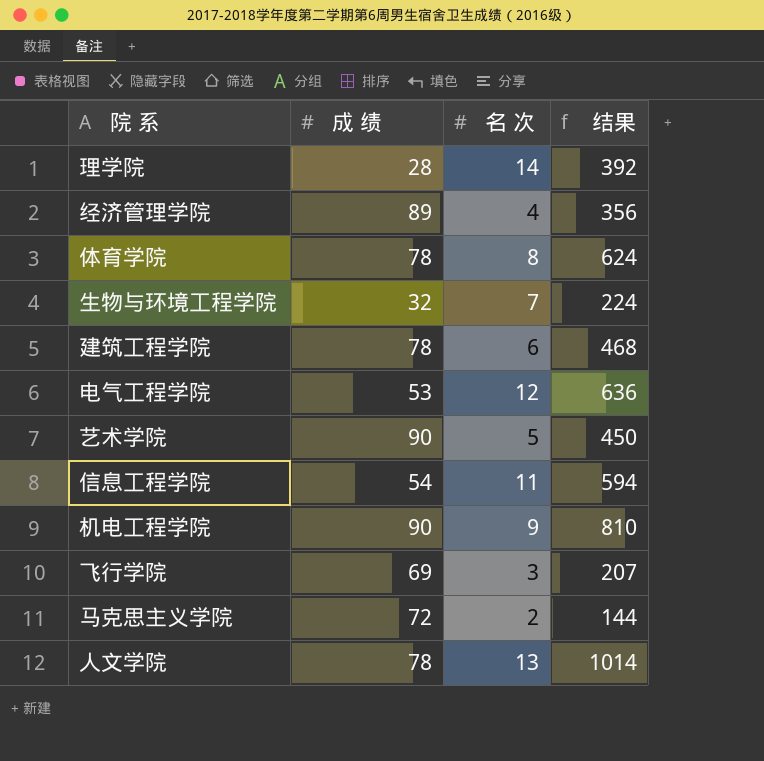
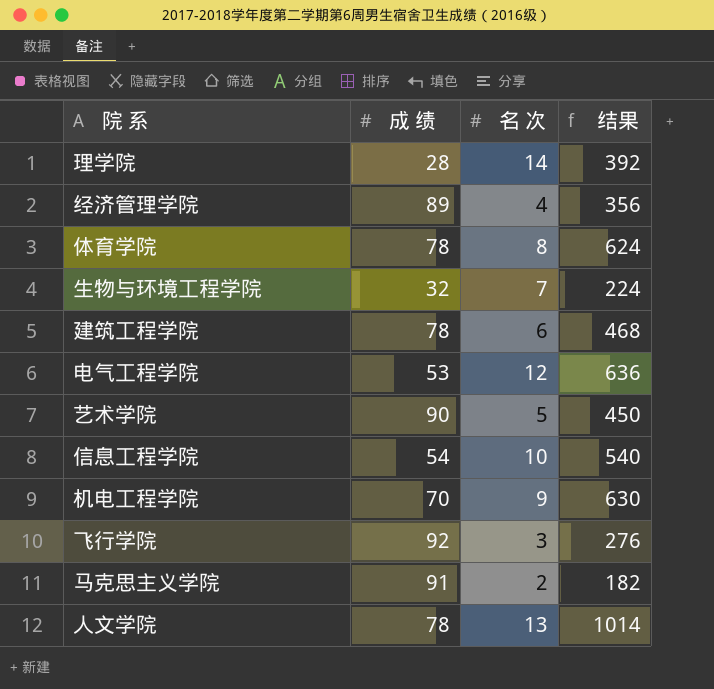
信息工程学院 | 名 次: 11 -> 10
信息工程学院 | 结果: 594 -> 540
机电工程学院 | 成 绩: 90 -> 70
机电工程学院 | 结果: 810 -> 630
飞行学院 | 成 绩: 69 -> 92
飞行学院 | 结果: 207 -> 276
马克思主义学院 | 成 绩: 72 -> 91
马克思主义学院 | 结果: 144 -> 182

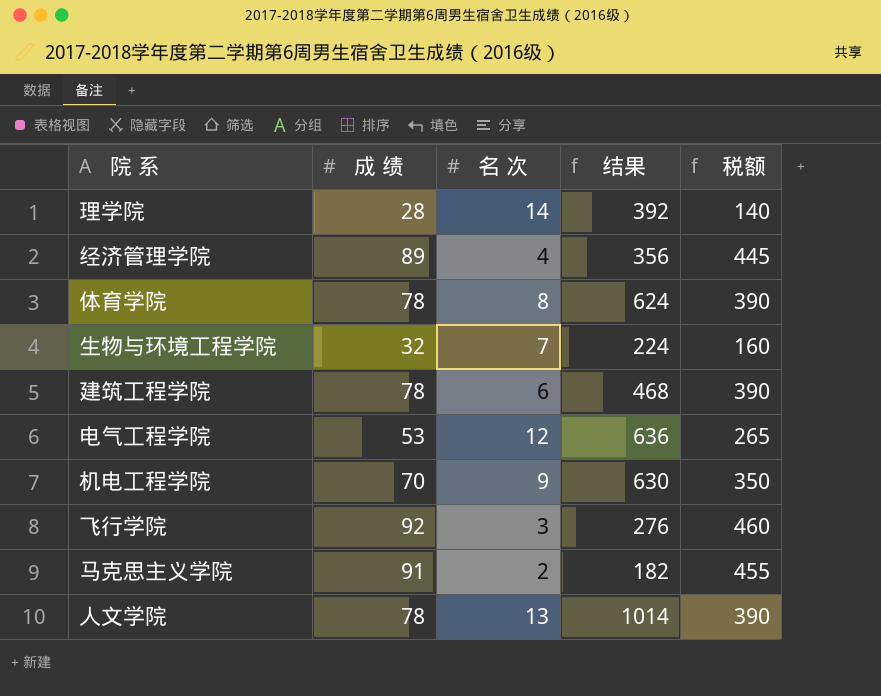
column 税额 | formula: none -> [成 绩] * 5
row 艺术学院: 90 | 5 | 450 -> none
row 信息工程学院: 54 | 10 | 540 -> none

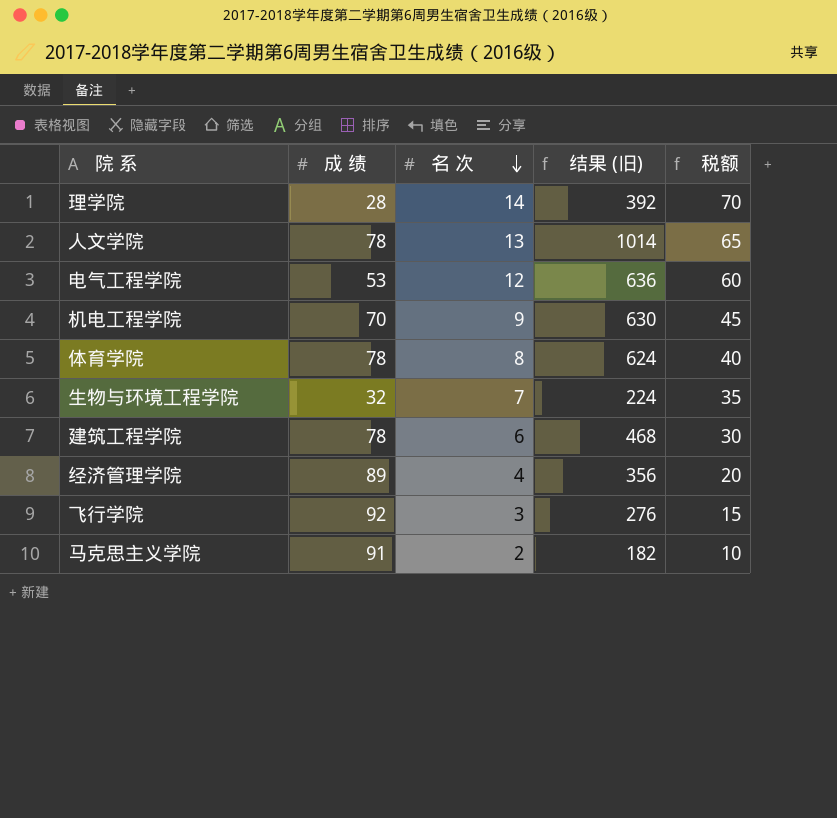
row order: none -> 名 次 descending
column name: 结果 -> 结果 (旧)
column 税额 | formula: [成 绩] * 5 -> [名 次] * 5

